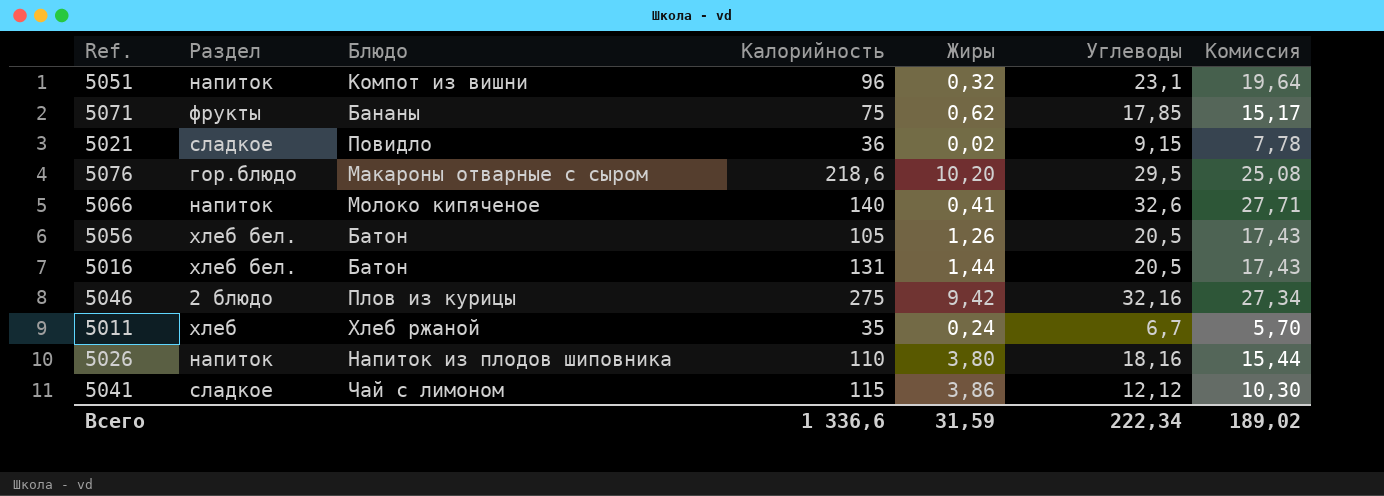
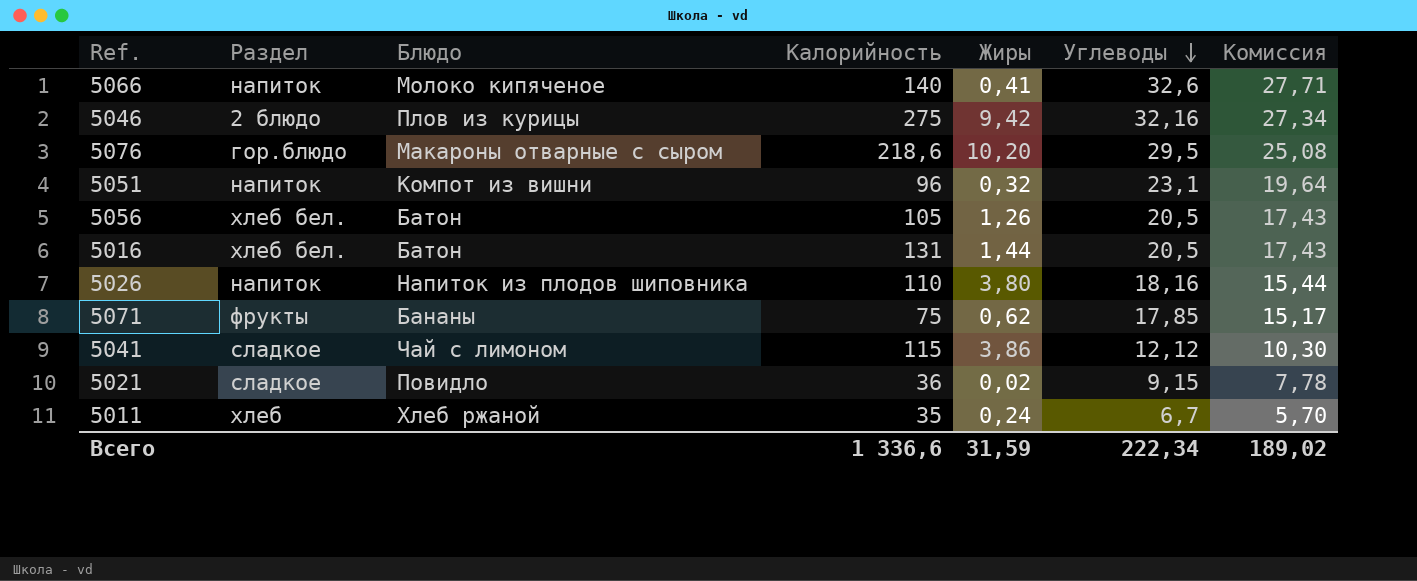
row order: none -> Углеводы descending

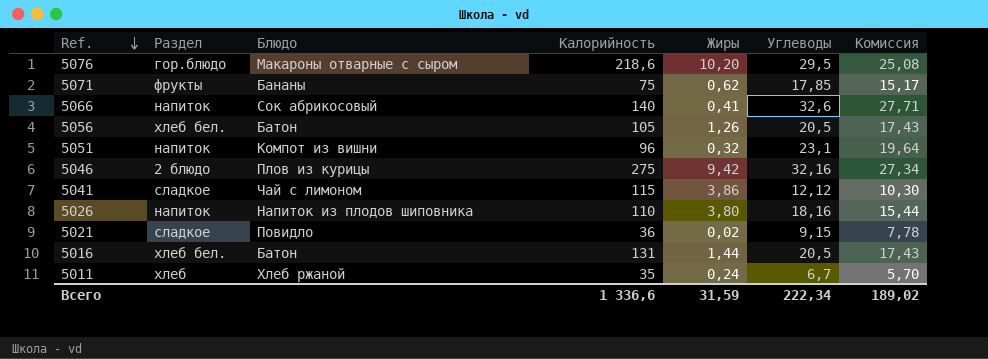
row order: Углеводы descending -> Ref. descending
5066 | Блюдо: Молоко кипяченое -> Сок абрикосовый

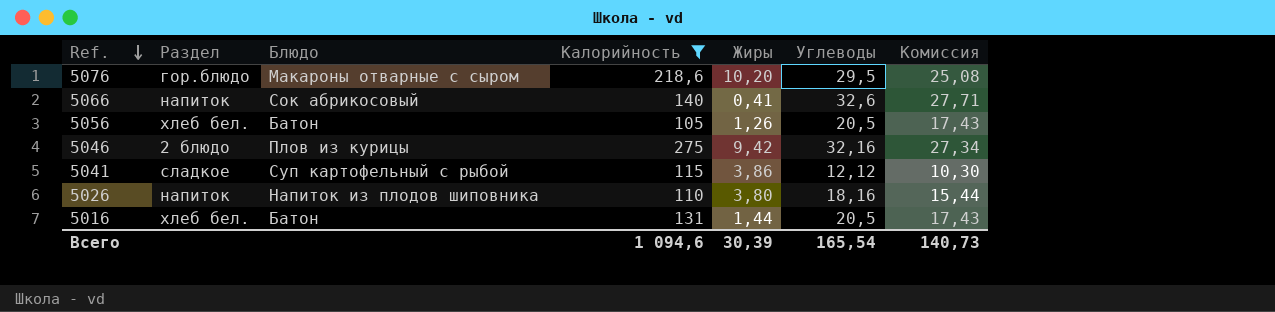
filter: none -> Калорийность >= 105
5041 | Блюдо: Чай с лимоном -> Суп картофельный с рыбой
Всего | Калорийность: 1 336,6 -> 1 094,6
Всего | Жиры: 31,59 -> 30,39
Всего | Углеводы: 222,34 -> 165,54
Всего | Комиссия: 189,02 -> 140,73

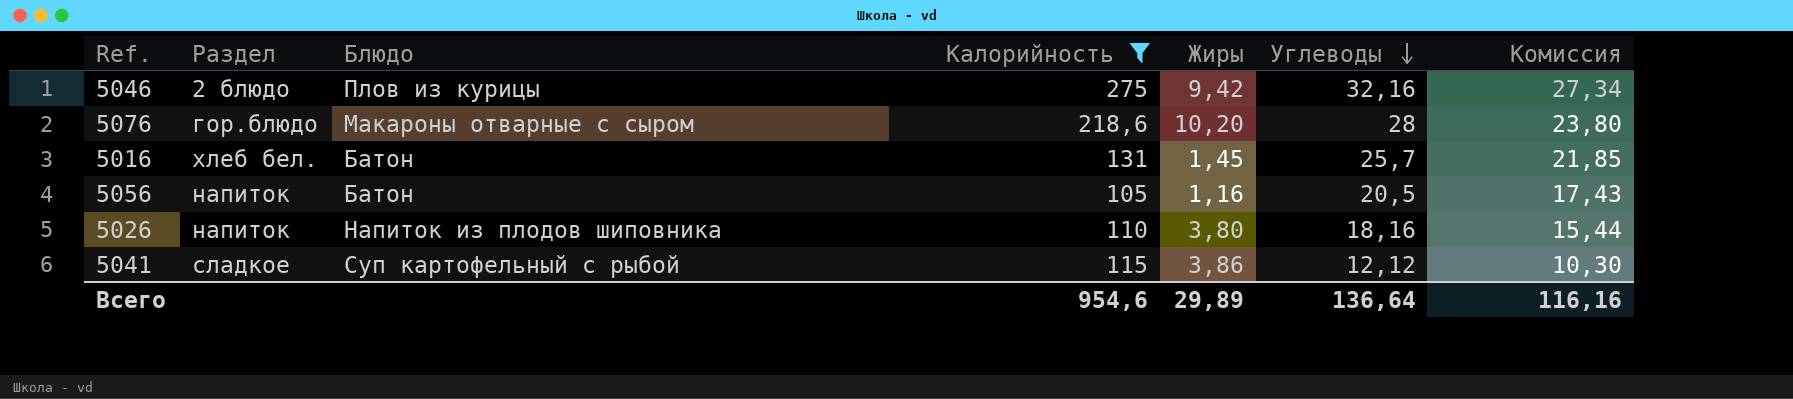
row order: Ref. descending -> Углеводы descending
row 5066: напиток | Сок абрикосовый | 140 | 0,41 | 32,6 | 27,71 -> none
5076 | Углеводы: 29,5 -> 28
5076 | Комиссия: 25,08 -> 23,80
5016 | Жиры: 1,44 -> 1,45
5016 | Углеводы: 20,5 -> 25,7
5016 | Комиссия: 17,43 -> 21,85
5056 | Раздел: хлеб бел. -> напиток
5056 | Жиры: 1,26 -> 1,16
Всего | Калорийность: 1 094,6 -> 954,6
Всего | Жиры: 30,39 -> 29,89
Всего | Углеводы: 165,54 -> 136,64
Всего | Комиссия: 140,73 -> 116,16

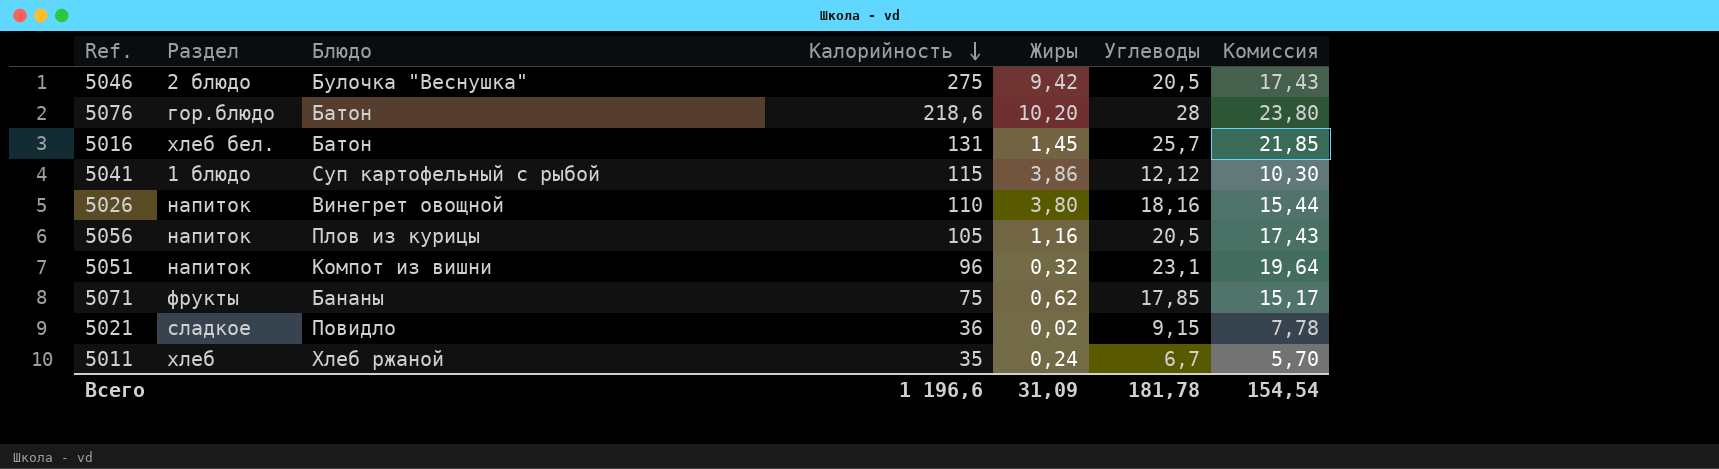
filter: Калорийность >= 105 -> none
row order: Углеводы descending -> Калорийность descending
5046 | Блюдо: Плов из курицы -> Булочка "Веснушка"
5046 | Углеводы: 32,16 -> 20,5
5046 | Комиссия: 27,34 -> 17,43
5076 | Блюдо: Макароны отварные с сыром -> Батон
5041 | Раздел: сладкое -> 1 блюдо
5026 | Блюдо: Напиток из плодов шиповника -> Винегрет овощной
5056 | Блюдо: Батон -> Плов из курицы
Всего | Калорийность: 954,6 -> 1 196,6
Всего | Жиры: 29,89 -> 31,09
Всего | Углеводы: 136,64 -> 181,78
Всего | Комиссия: 116,16 -> 154,54

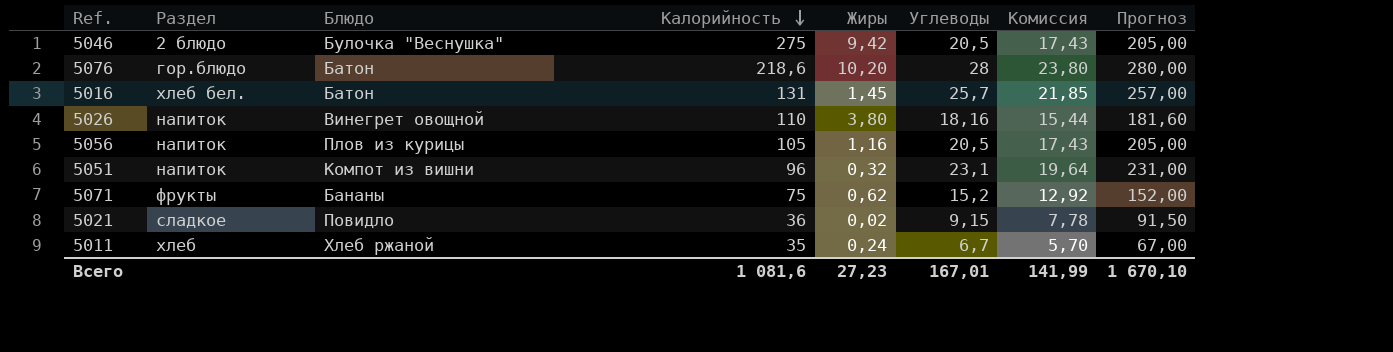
column Прогноз | formula: none -> [Углеводы] * 10
row 5041: 1 блюдо | Суп картофельный с рыбой | 115 | 3,86 | 12,12 | 10,30 -> none
5071 | Углеводы: 17,85 -> 15,2
5071 | Комиссия: 15,17 -> 12,92
Всего | Калорийность: 1 196,6 -> 1 081,6
Всего | Жиры: 31,09 -> 27,23
Всего | Углеводы: 181,78 -> 167,01
Всего | Комиссия: 154,54 -> 141,99

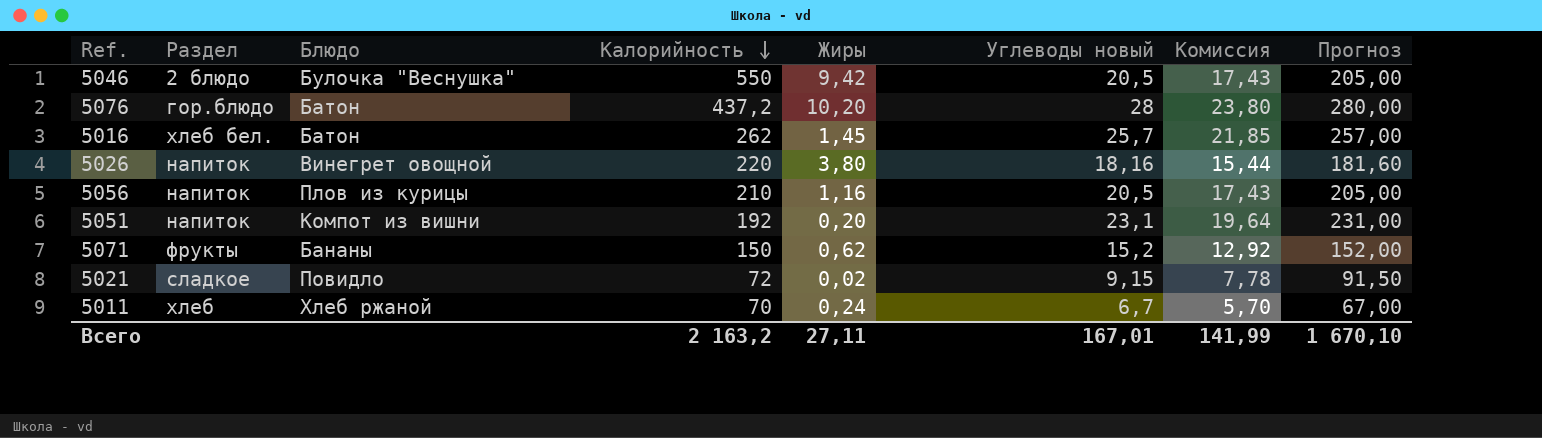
column name: Углеводы -> Углеводы новый
5046 | Калорийность: 275 -> 550
5076 | Калорийность: 218,6 -> 437,2
5016 | Калорийность: 131 -> 262
5026 | Калорийность: 110 -> 220
5056 | Калорийность: 105 -> 210
5051 | Калорийность: 96 -> 192
5051 | Жиры: 0,32 -> 0,20
5071 | Калорийность: 75 -> 150
5021 | Калорийность: 36 -> 72
5011 | Калорийность: 35 -> 70
Всего | Калорийность: 1 081,6 -> 2 163,2
Всего | Жиры: 27,23 -> 27,11

